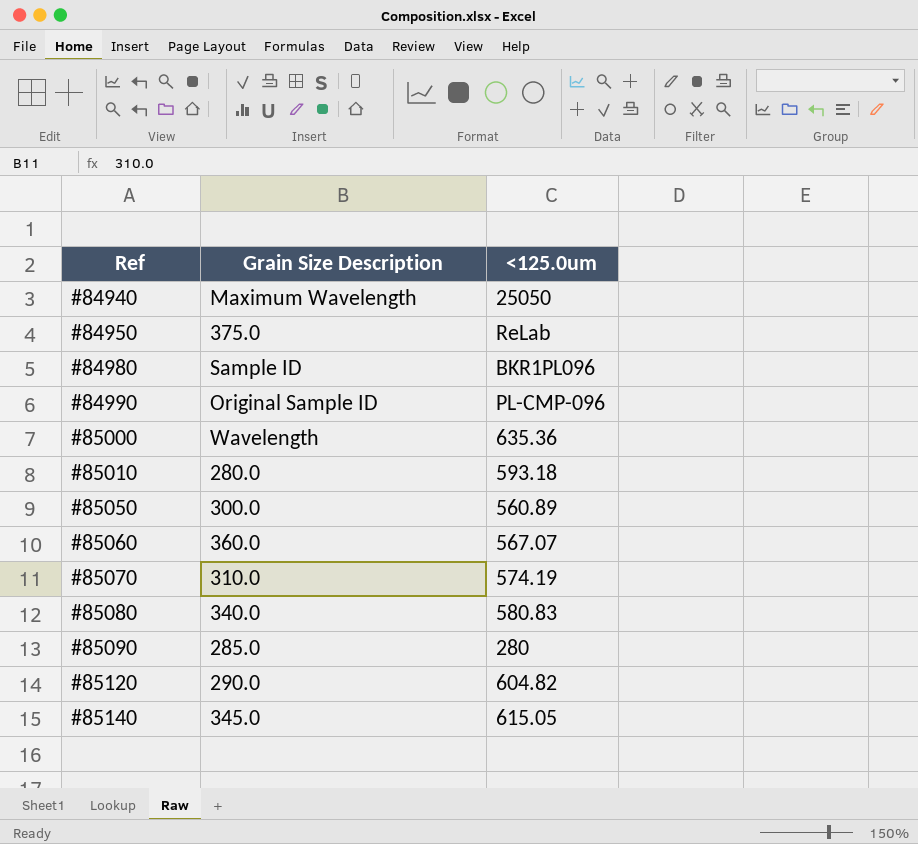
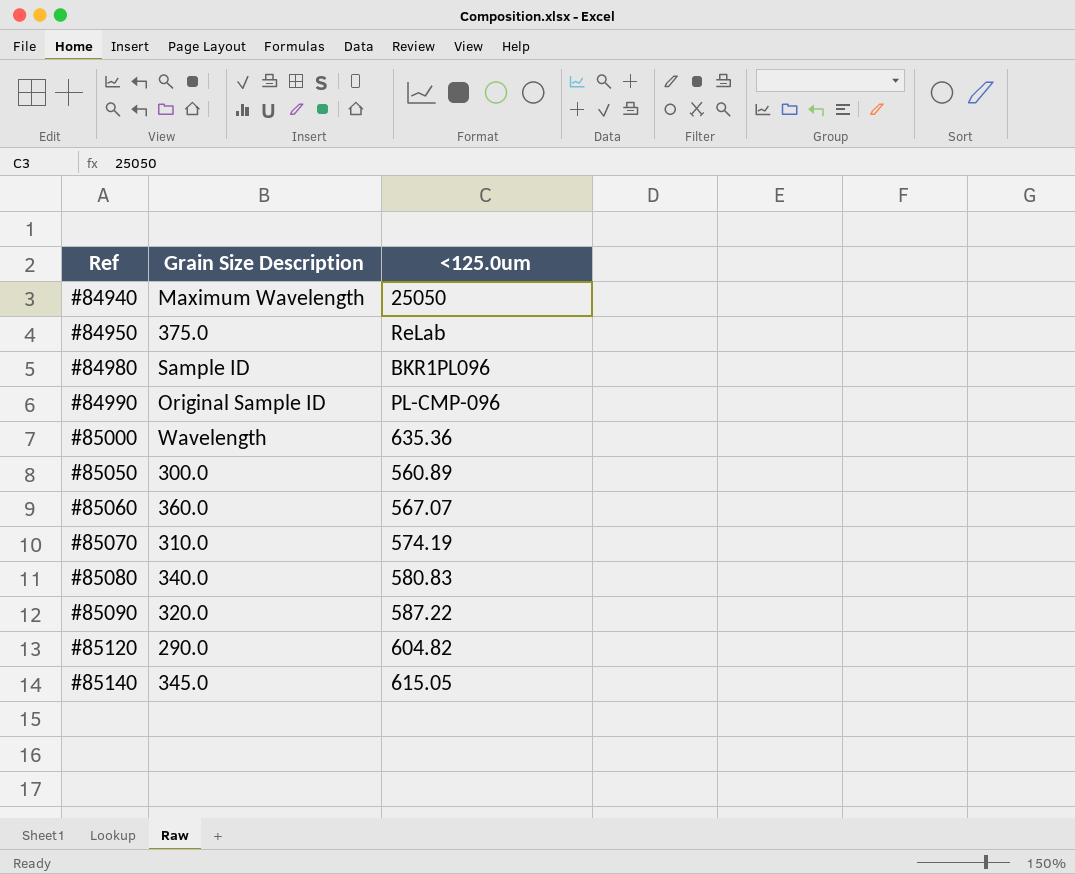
row #85010: 280.0 | 593.18 -> none
#85090 | Grain Size Description: 285.0 -> 320.0
#85090 | <125.0um: 280 -> 587.22

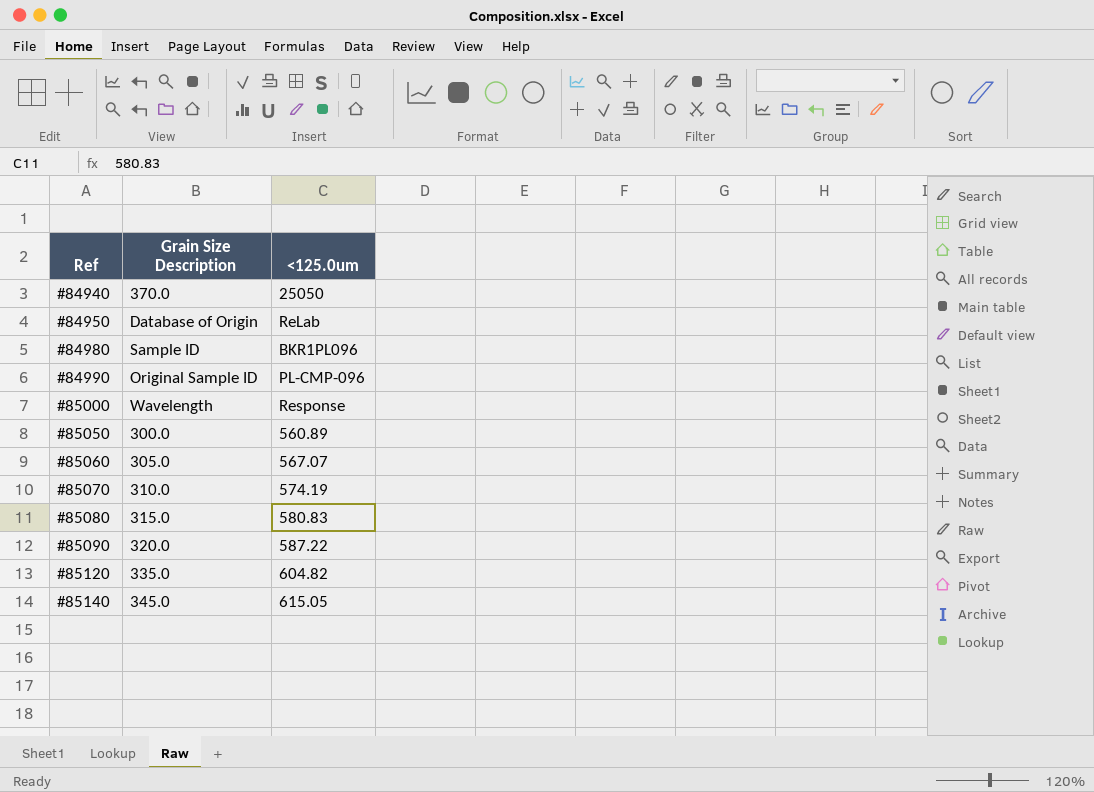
#84940 | Grain Size Description: Maximum Wavelength -> 370.0
#84950 | Grain Size Description: 375.0 -> Database of Origin
#85000 | <125.0um: 635.36 -> Response
#85060 | Grain Size Description: 360.0 -> 305.0
#85080 | Grain Size Description: 340.0 -> 315.0
#85120 | Grain Size Description: 290.0 -> 335.0

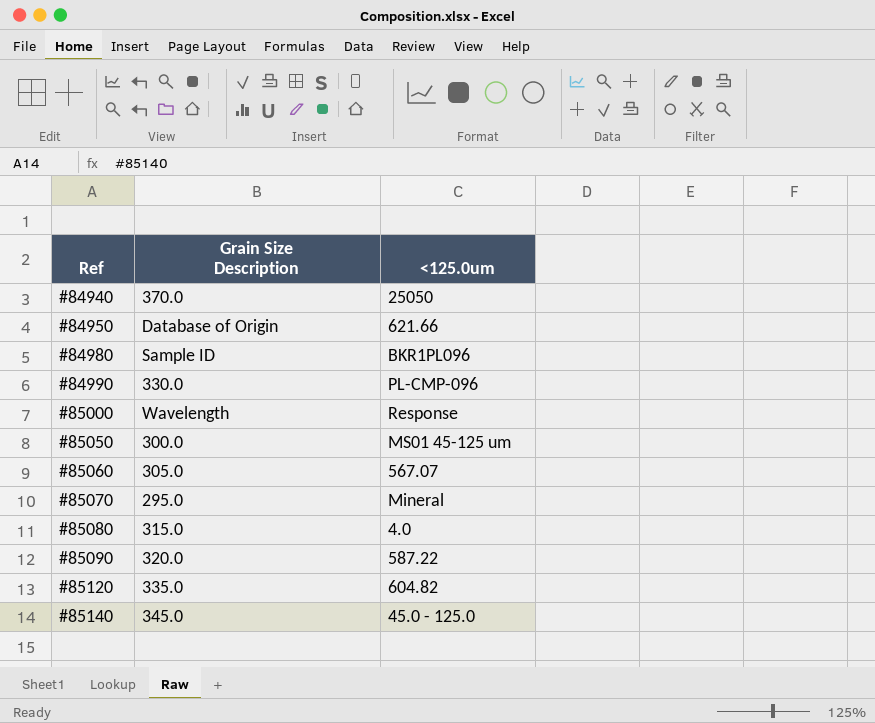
#84950 | <125.0um: ReLab -> 621.66
#84990 | Grain Size Description: Original Sample ID -> 330.0
#85050 | <125.0um: 560.89 -> MS01 45-125 um
#85070 | Grain Size Description: 310.0 -> 295.0
#85070 | <125.0um: 574.19 -> Mineral
#85080 | <125.0um: 580.83 -> 4.0
#85140 | <125.0um: 615.05 -> 45.0 - 125.0

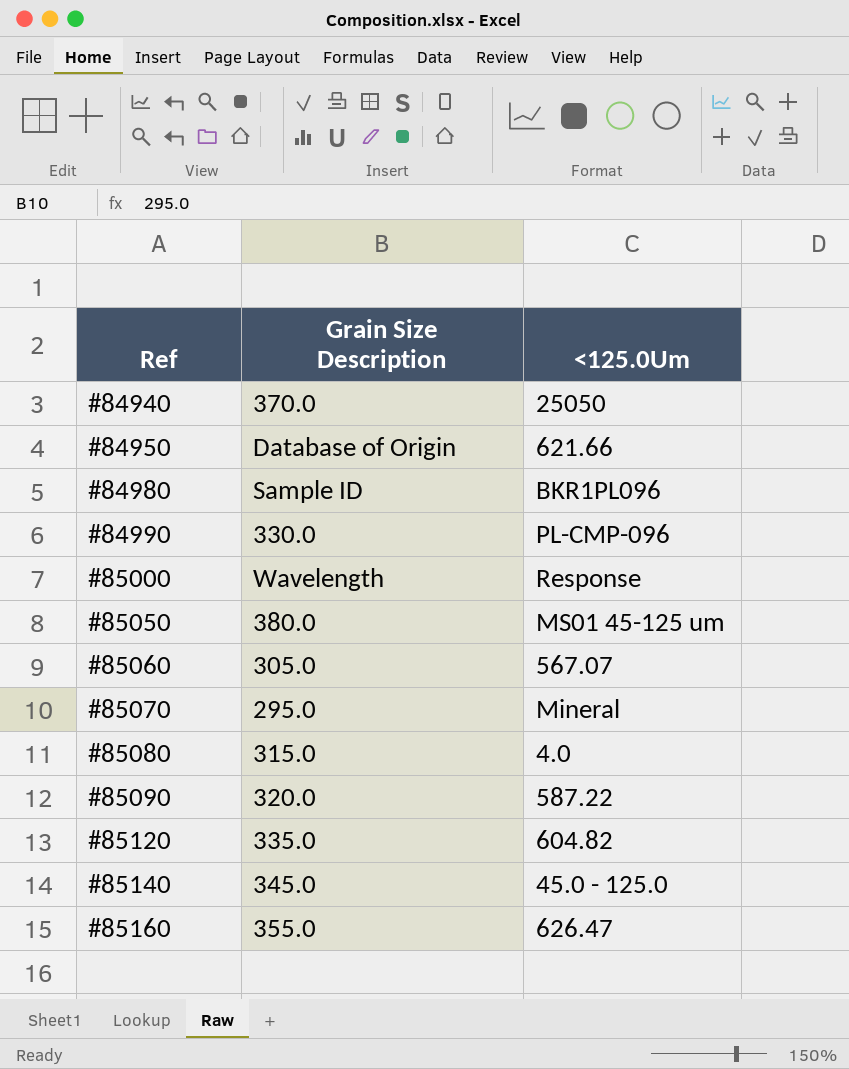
column name: <125.0um -> <125.0Um
#85050 | Grain Size Description: 300.0 -> 380.0
row #85160: none -> 355.0 | 626.47

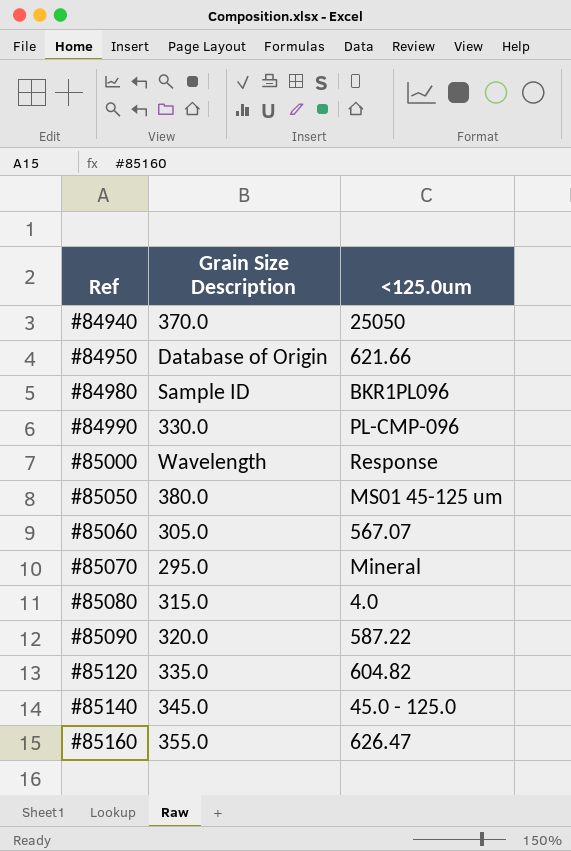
column name: <125.0Um -> <125.0um

